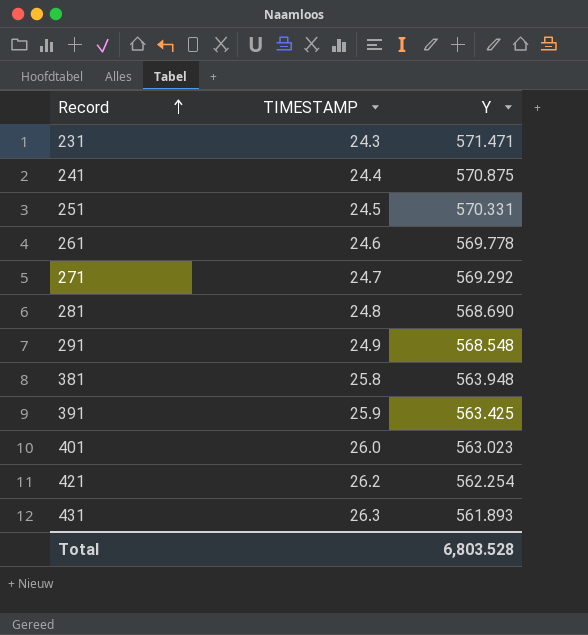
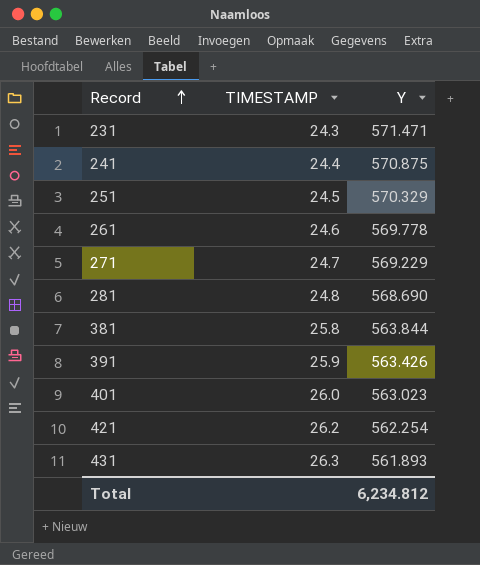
row 291: 24.9 | 568.548 -> none
251 | Y: 570.331 -> 570.329
271 | Y: 569.292 -> 569.229
381 | Y: 563.948 -> 563.844
391 | Y: 563.425 -> 563.426
Total | Y: 6,803.528 -> 6,234.812

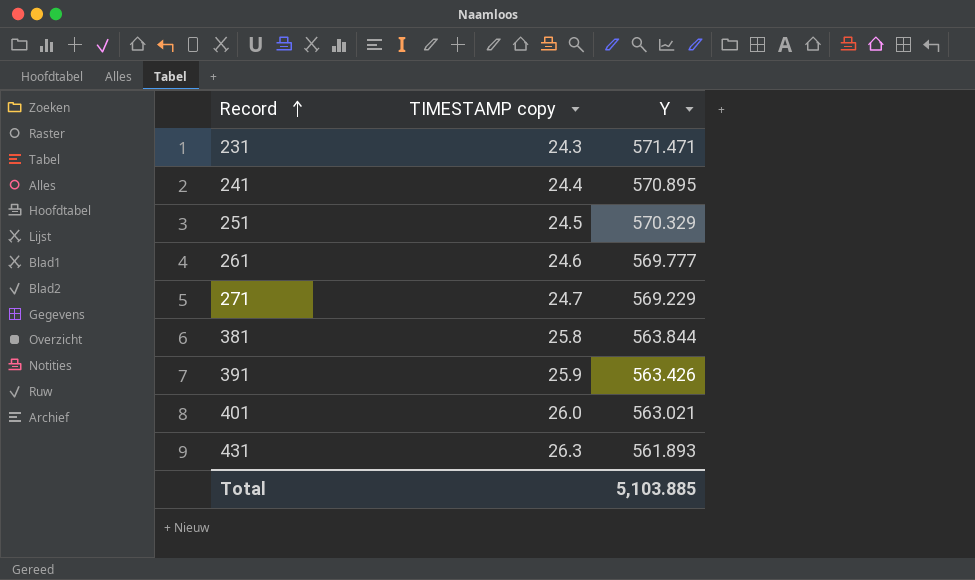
column name: TIMESTAMP -> TIMESTAMP copy
row 281: 24.8 | 568.690 -> none
row 421: 26.2 | 562.254 -> none
241 | Y: 570.875 -> 570.895
261 | Y: 569.778 -> 569.777
401 | Y: 563.023 -> 563.021
Total | Y: 6,234.812 -> 5,103.885

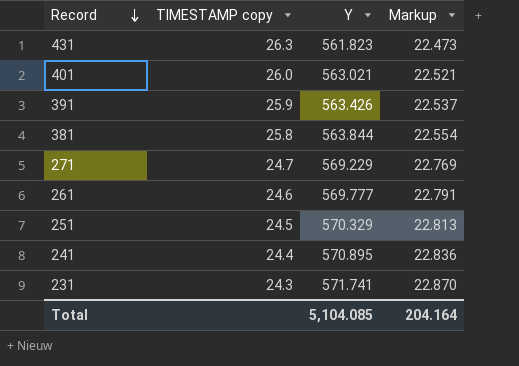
row order: Record ascending -> Record descending
column Markup | formula: none -> [Y] * 0.04
431 | Y: 561.893 -> 561.823
231 | Y: 571.471 -> 571.741
Total | Y: 5,103.885 -> 5,104.085

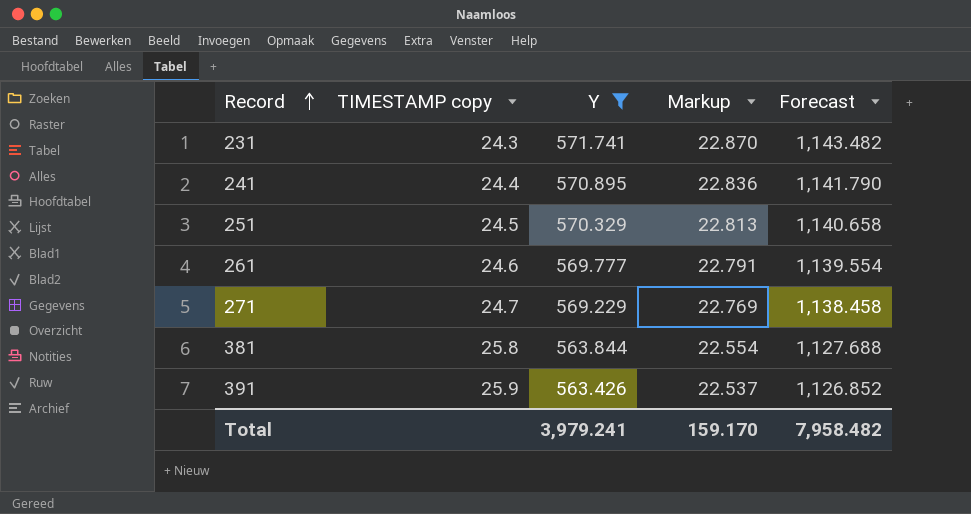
filter: none -> Y >= 563.426
row order: Record descending -> Record ascending
column Forecast | formula: none -> [Y] * 2
Total | Y: 5,104.085 -> 3,979.241
Total | Markup: 204.164 -> 159.170

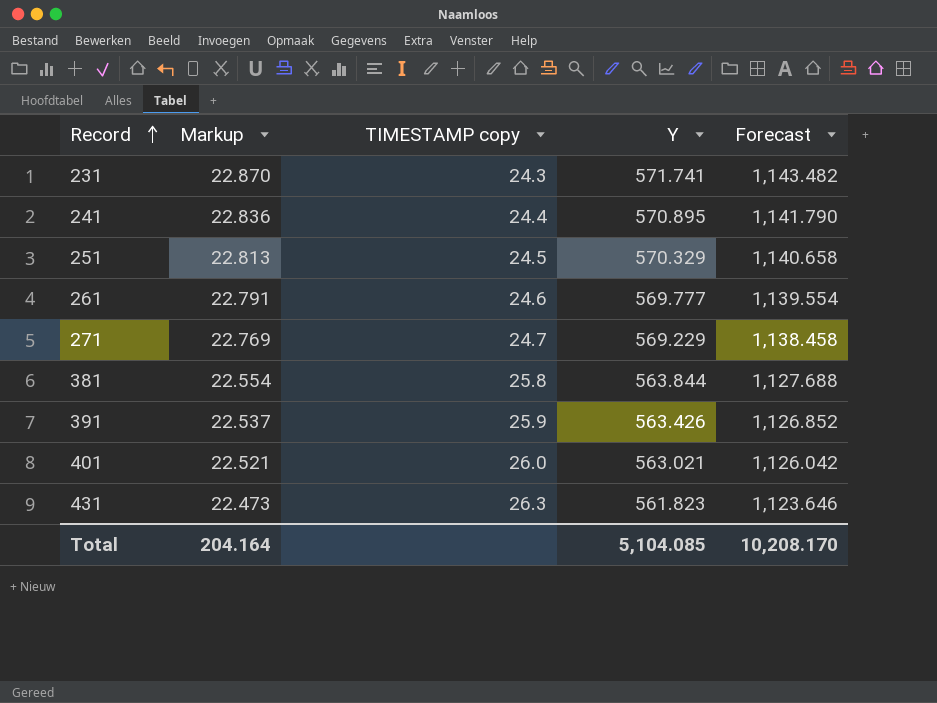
filter: Y >= 563.426 -> none
column Markup | position: 4 -> 2
Total | Markup: 159.170 -> 204.164
Total | Y: 3,979.241 -> 5,104.085
Total | Forecast: 7,958.482 -> 10,208.170

